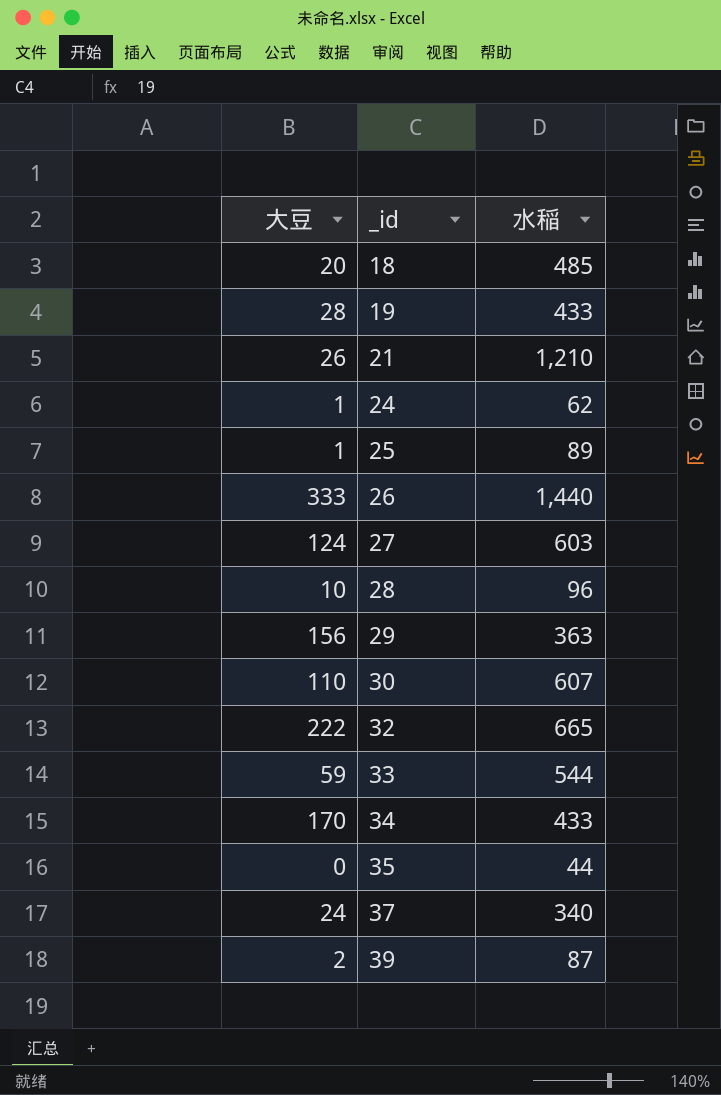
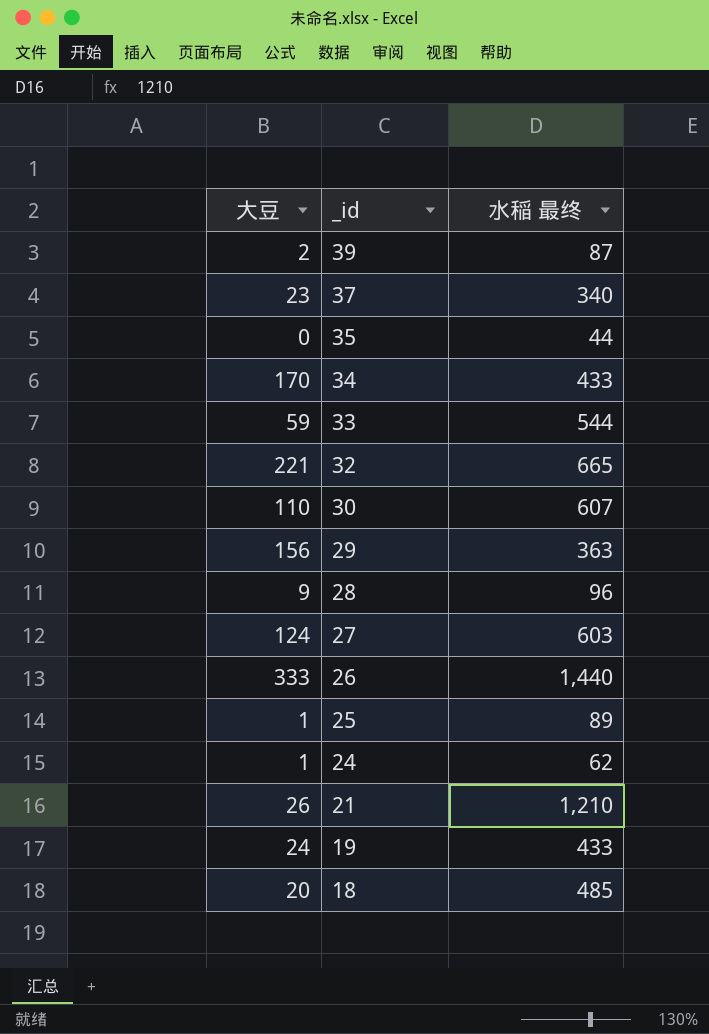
row order: _id ascending -> _id descending
column name: 水稲 -> 水稲 最终
37 | 大豆: 24 -> 23
32 | 大豆: 222 -> 221
28 | 大豆: 10 -> 9
19 | 大豆: 28 -> 24

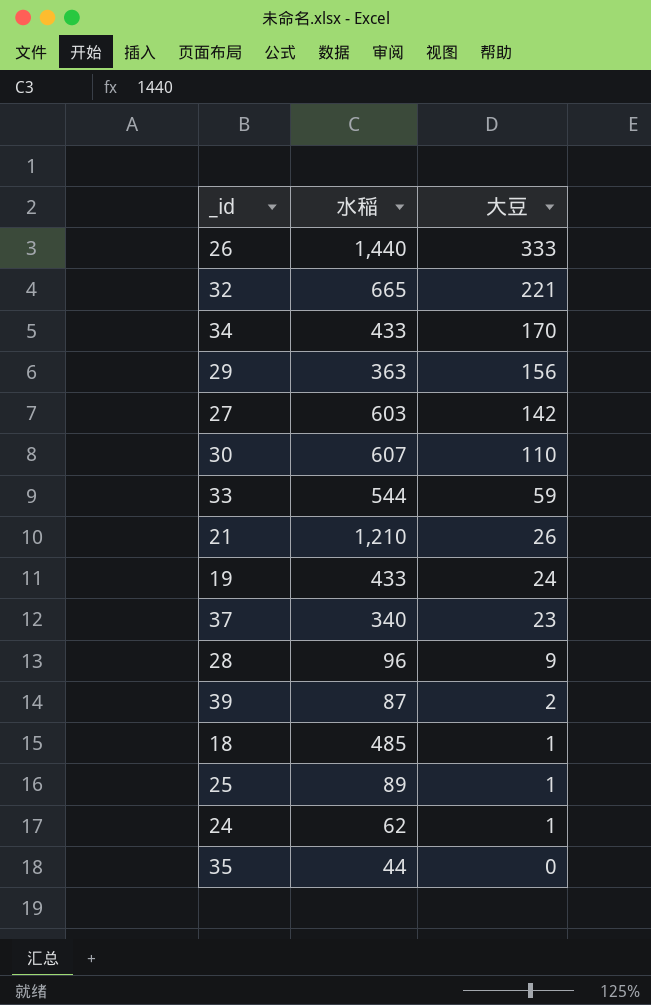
row order: _id descending -> 大豆 descending
column name: 水稲 最终 -> 水稲
column 大豆 | position: 1 -> 3
27 | 大豆: 124 -> 142
18 | 大豆: 20 -> 1

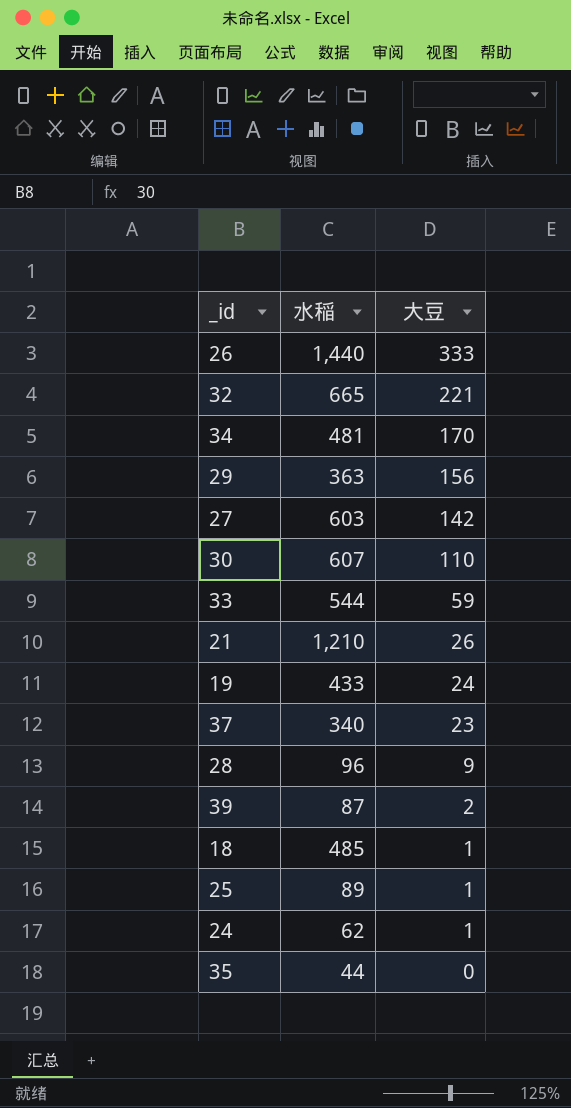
34 | 水稲: 433 -> 481

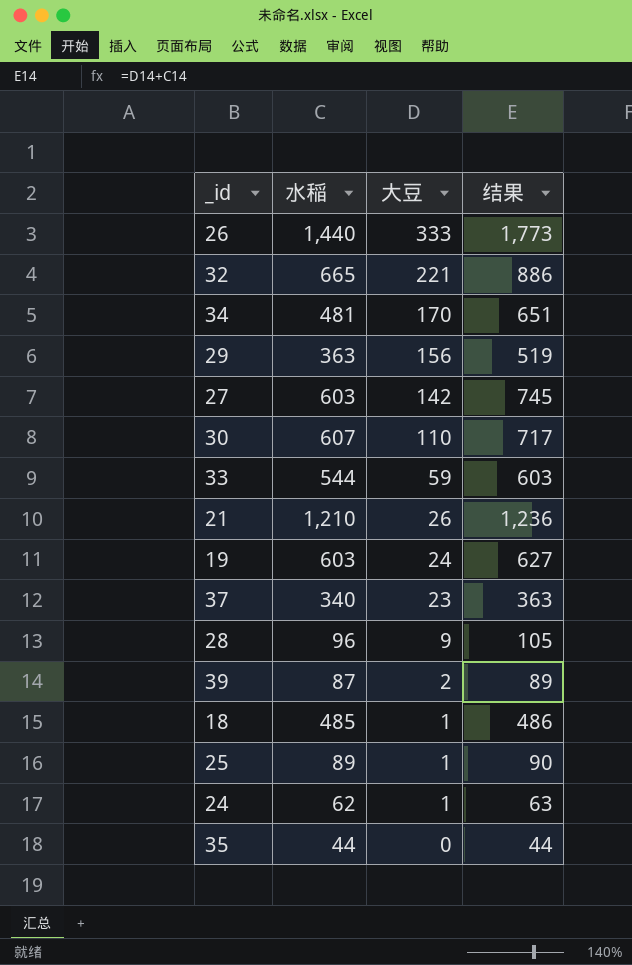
column 结果 | formula: none -> [水稲] + [大豆]
19 | 水稲: 433 -> 603

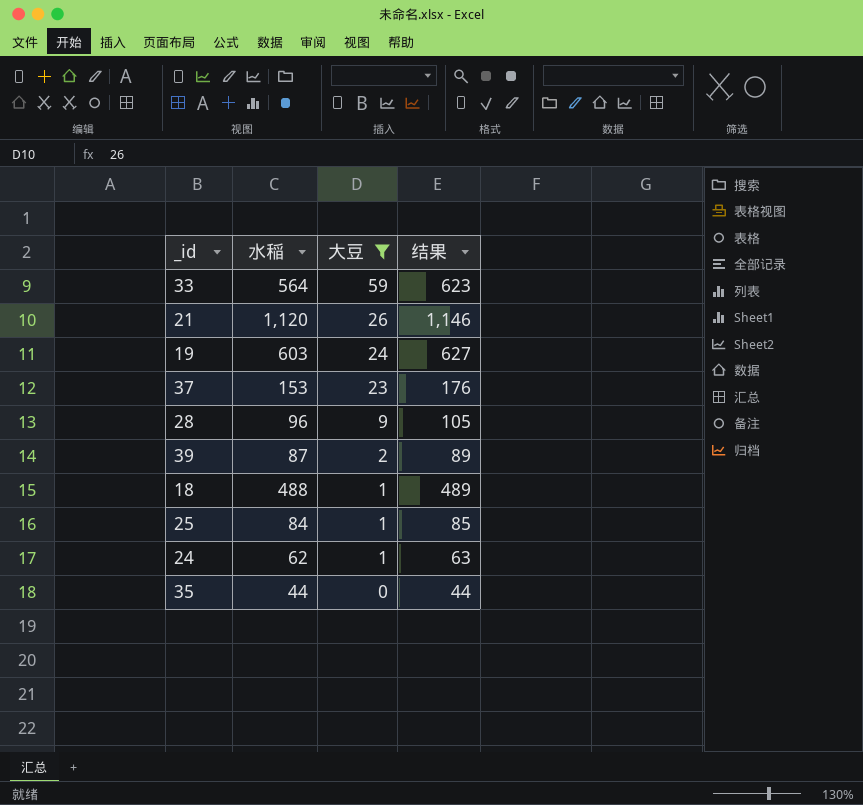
filter: none -> 大豆 <= 59
33 | 水稲: 544 -> 564
33 | 结果: 603 -> 623
21 | 水稲: 1,210 -> 1,120
21 | 结果: 1,236 -> 1,146
37 | 水稲: 340 -> 153
37 | 结果: 363 -> 176
18 | 水稲: 485 -> 488
18 | 结果: 486 -> 489
25 | 水稲: 89 -> 84
25 | 结果: 90 -> 85

